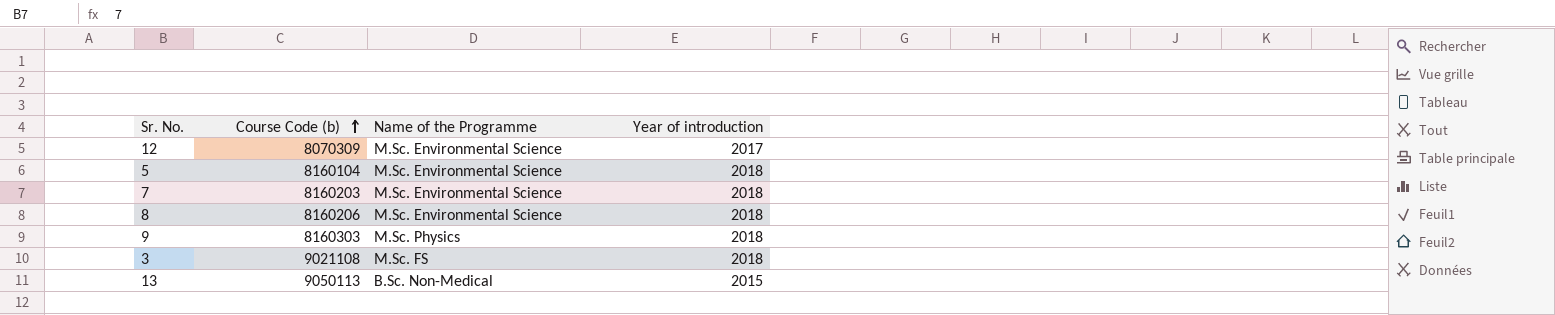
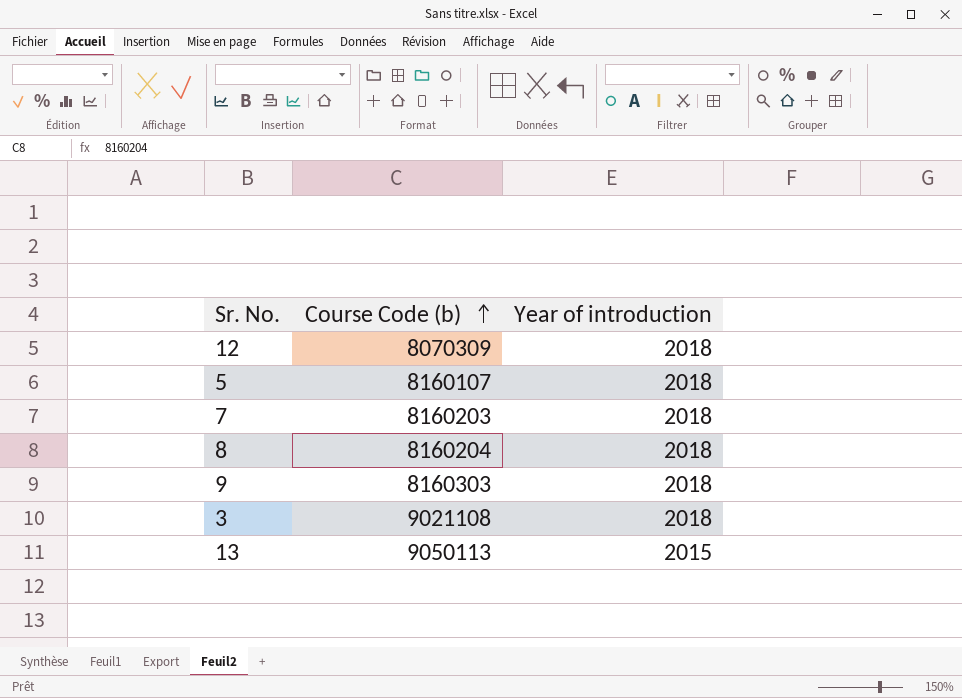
column Name of the Programme | position: 3 -> none
12 | Year of introduction: 2017 -> 2018
5 | Course Code (b): 8160104 -> 8160107
8 | Course Code (b): 8160206 -> 8160204

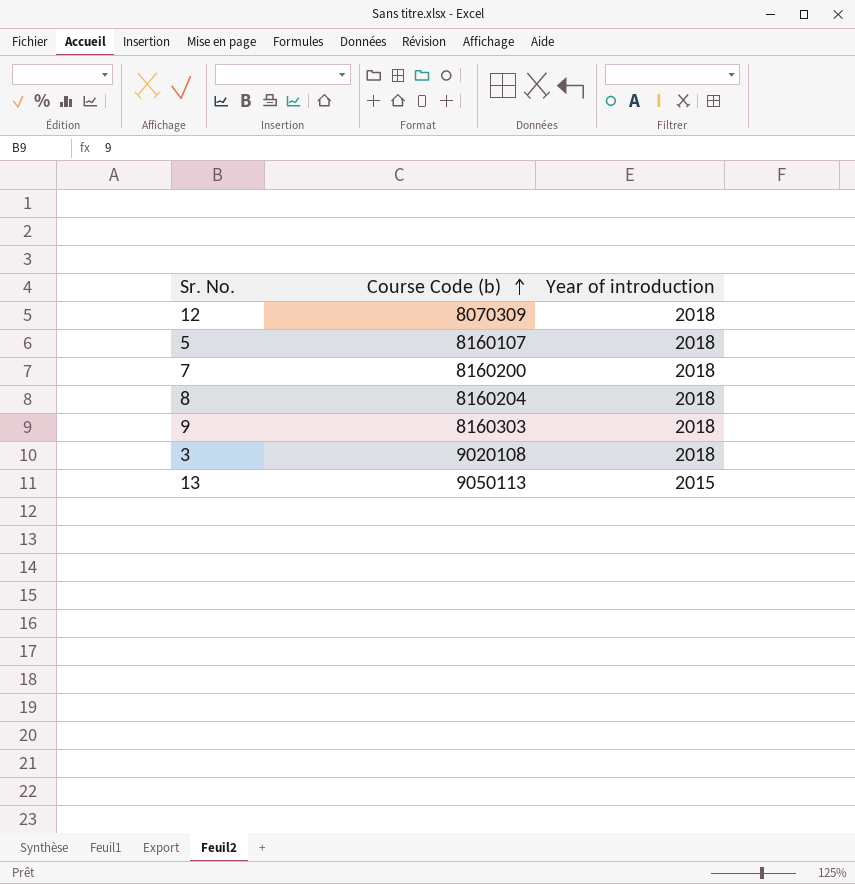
7 | Course Code (b): 8160203 -> 8160200
3 | Course Code (b): 9021108 -> 9020108

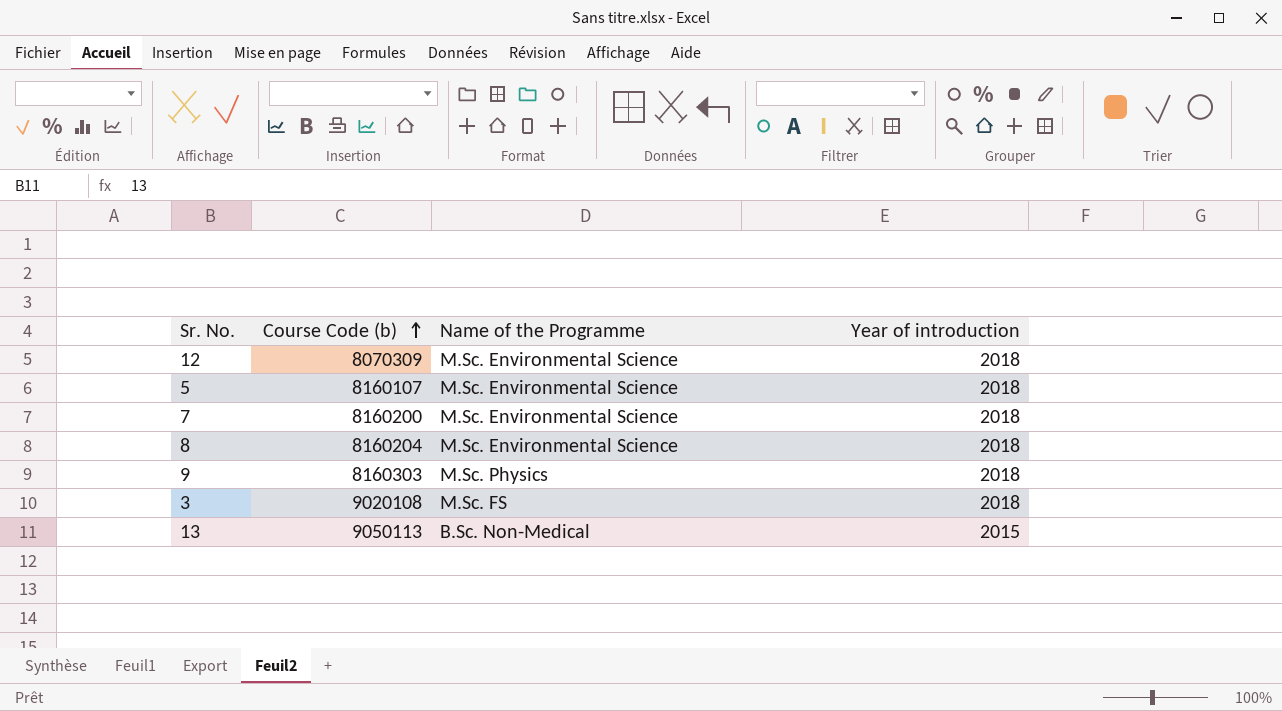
column Name of the Programme | position: none -> 3

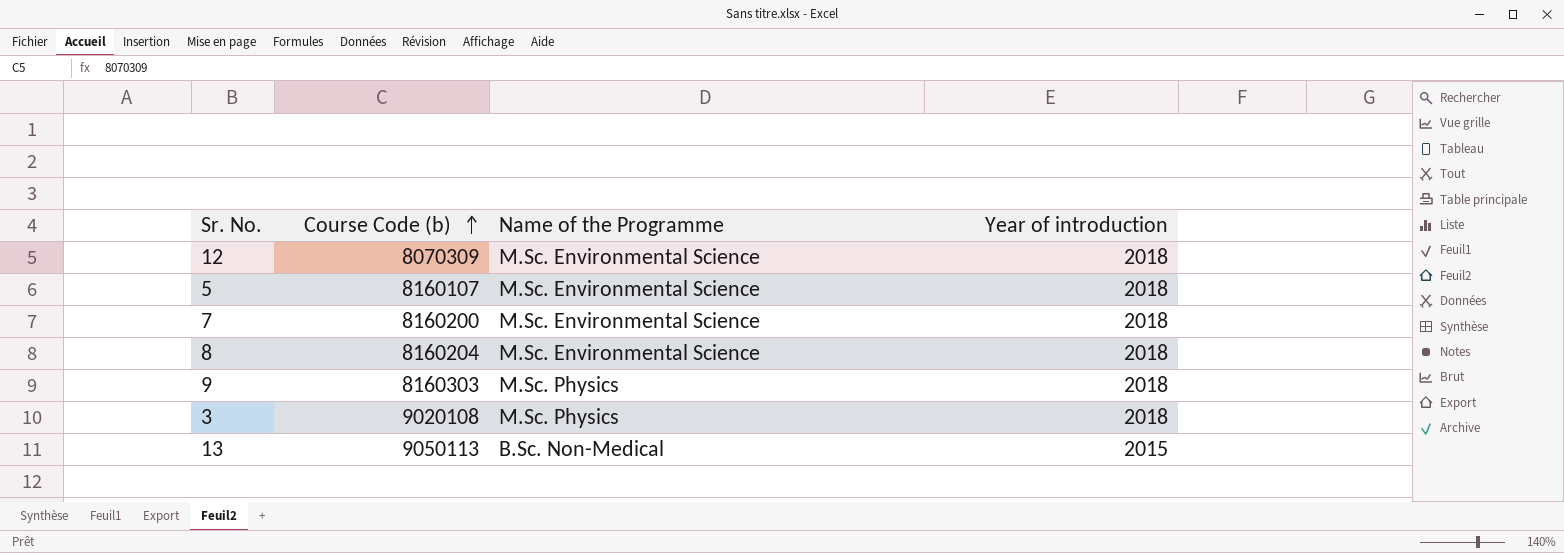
3 | Name of the Programme: M.Sc. FS -> M.Sc. Physics

